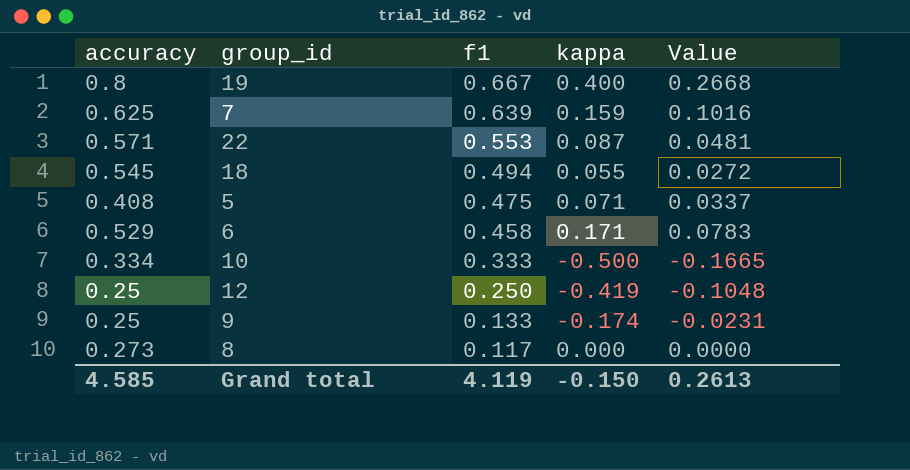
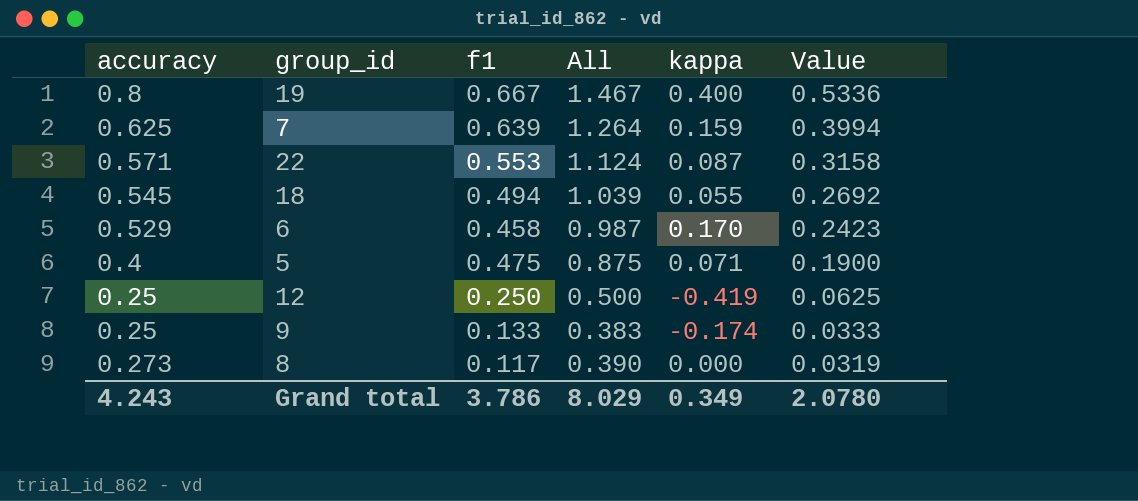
row order: f1 descending -> Value descending
column All | formula: none -> [accuracy] + [f1]
column Value | formula: [f1] * [kappa] -> [accuracy] * [f1]
row 10: 0.334 | 0.333 | -0.500 | -0.1665 -> none
6 | kappa: 0.171 -> 0.170
5 | accuracy: 0.408 -> 0.4
Grand total | accuracy: 4.585 -> 4.243
Grand total | f1: 4.119 -> 3.786
Grand total | kappa: -0.150 -> 0.349
Grand total | Value: 0.2613 -> 2.0780

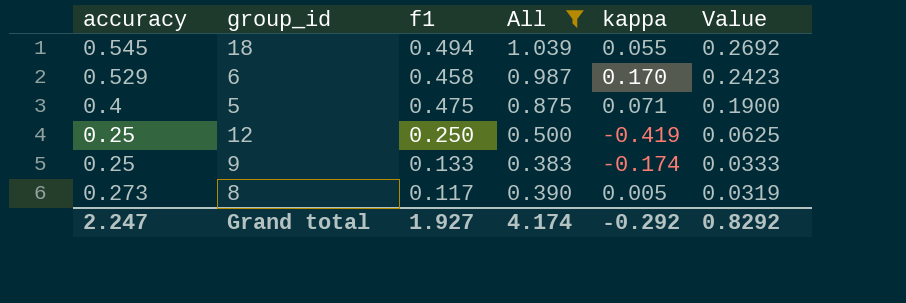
filter: none -> All <= 1.039
8 | kappa: 0.000 -> 0.005
Grand total | accuracy: 4.243 -> 2.247
Grand total | f1: 3.786 -> 1.927
Grand total | All: 8.029 -> 4.174
Grand total | kappa: 0.349 -> -0.292
Grand total | Value: 2.0780 -> 0.8292

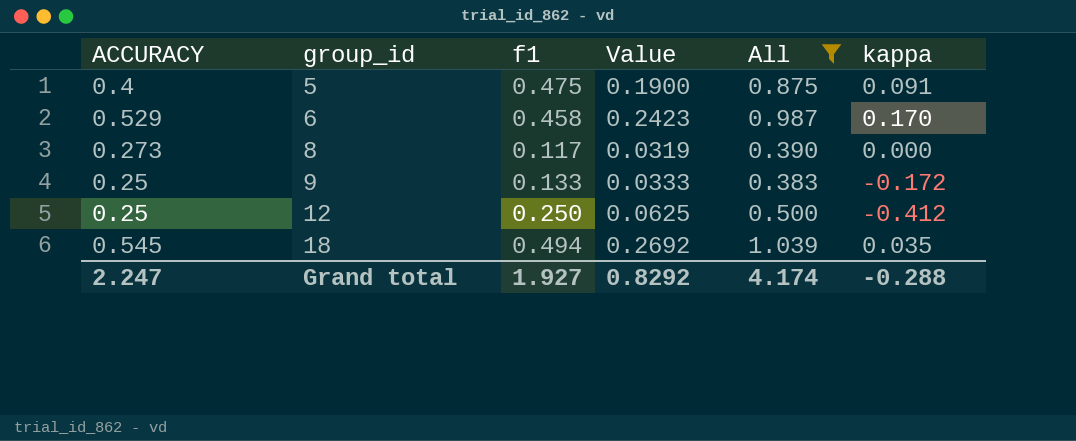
row order: Value descending -> group_id ascending
column name: accuracy -> ACCURACY
column Value | position: 6 -> 4
5 | kappa: 0.071 -> 0.091
8 | kappa: 0.005 -> 0.000
9 | kappa: -0.174 -> -0.172
12 | kappa: -0.419 -> -0.412
18 | kappa: 0.055 -> 0.035
Grand total | kappa: -0.292 -> -0.288

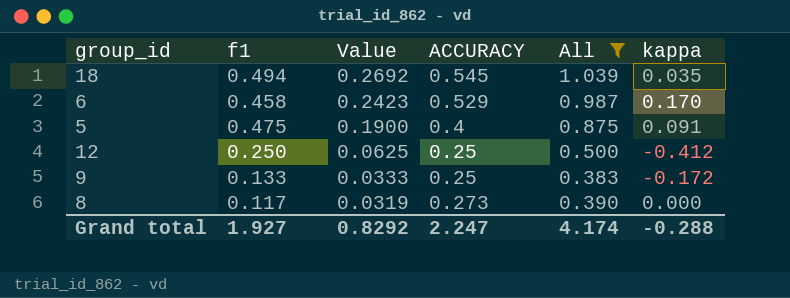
row order: group_id ascending -> Value descending
column ACCURACY | position: 1 -> 4

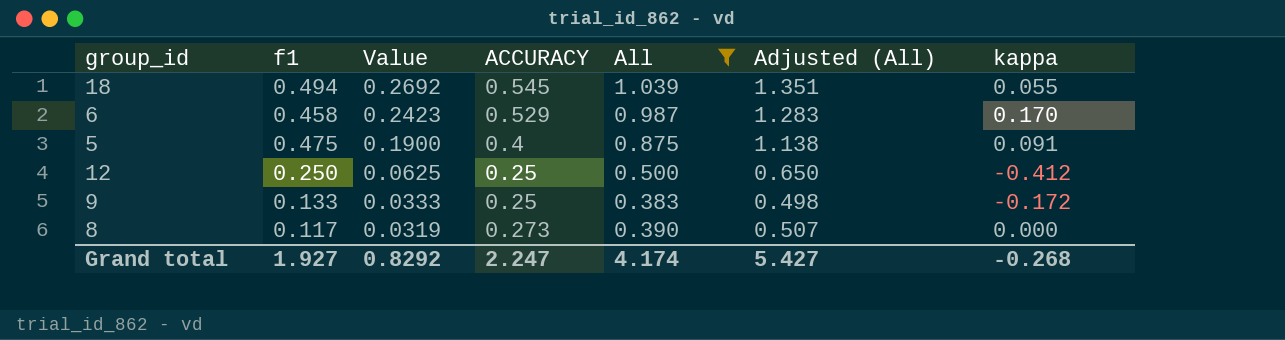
column Adjusted (All) | formula: none -> [All] * 1.3
18 | kappa: 0.035 -> 0.055
Grand total | kappa: -0.288 -> -0.268

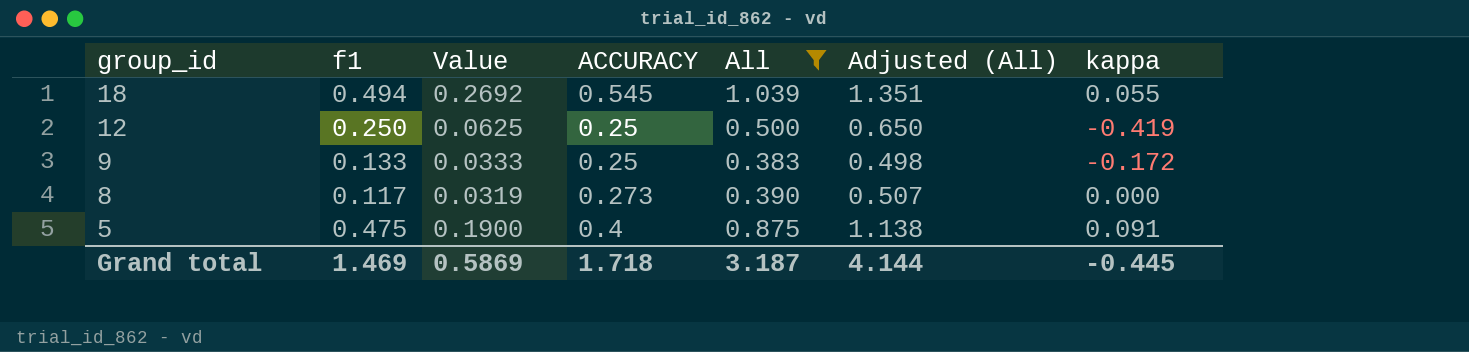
row order: Value descending -> group_id descending
row 6: 0.458 | 0.2423 | 0.529 | 0.987 | 1.283 | 0.170 -> none
12 | kappa: -0.412 -> -0.419
Grand total | f1: 1.927 -> 1.469
Grand total | Value: 0.8292 -> 0.5869
Grand total | ACCURACY: 2.247 -> 1.718
Grand total | All: 4.174 -> 3.187
Grand total | Adjusted (All): 5.427 -> 4.144
Grand total | kappa: -0.268 -> -0.445

